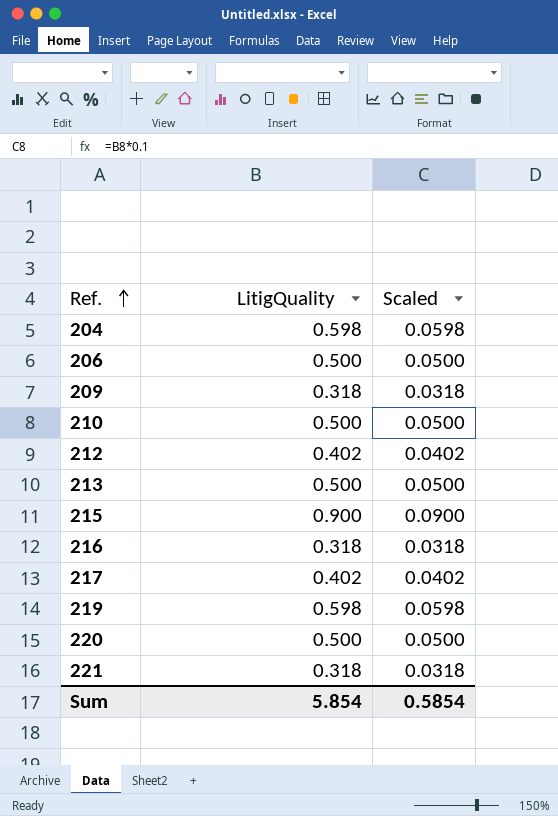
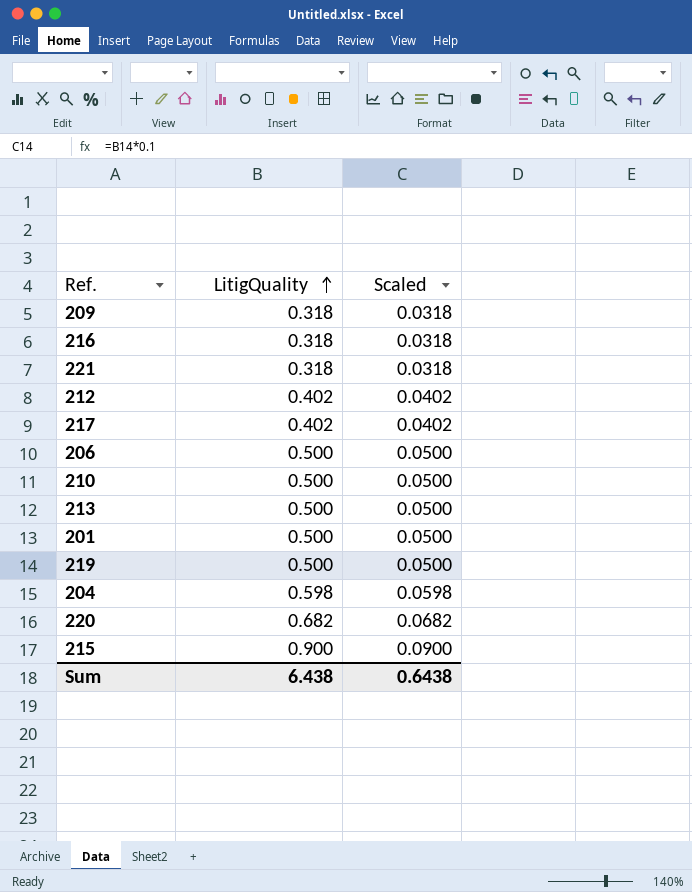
row order: Ref. ascending -> LitigQuality ascending
row 201: none -> 0.500 | 0.0500
219 | LitigQuality: 0.598 -> 0.500
219 | Scaled: 0.0598 -> 0.0500
220 | LitigQuality: 0.500 -> 0.682
220 | Scaled: 0.0500 -> 0.0682
Sum | LitigQuality: 5.854 -> 6.438
Sum | Scaled: 0.5854 -> 0.6438

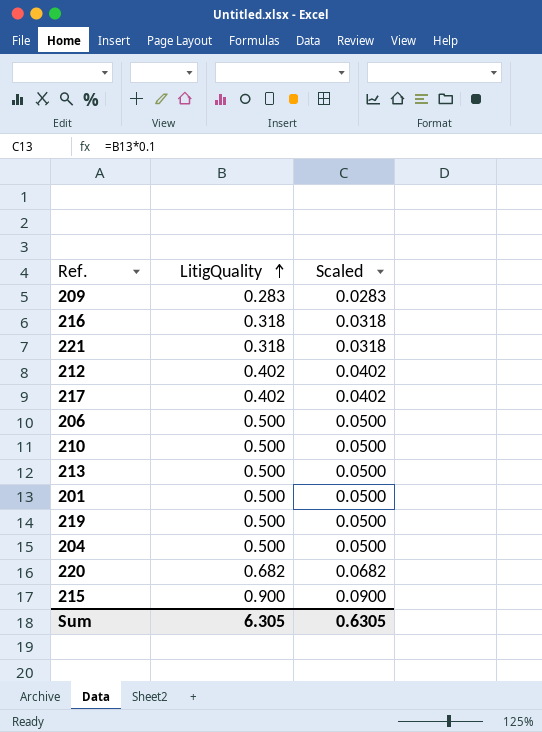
209 | LitigQuality: 0.318 -> 0.283
209 | Scaled: 0.0318 -> 0.0283
204 | LitigQuality: 0.598 -> 0.500
204 | Scaled: 0.0598 -> 0.0500
Sum | LitigQuality: 6.438 -> 6.305
Sum | Scaled: 0.6438 -> 0.6305

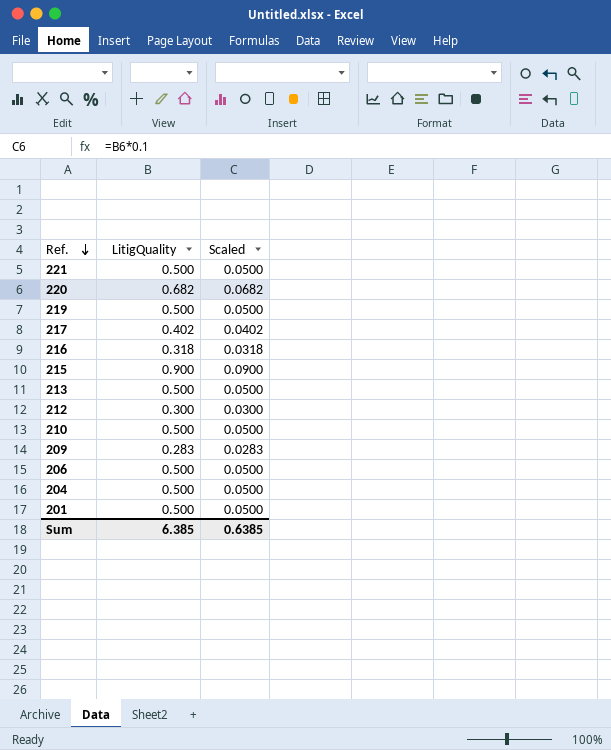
row order: LitigQuality ascending -> Ref. descending
221 | LitigQuality: 0.318 -> 0.500
221 | Scaled: 0.0318 -> 0.0500
212 | LitigQuality: 0.402 -> 0.300
212 | Scaled: 0.0402 -> 0.0300
Sum | LitigQuality: 6.305 -> 6.385
Sum | Scaled: 0.6305 -> 0.6385

